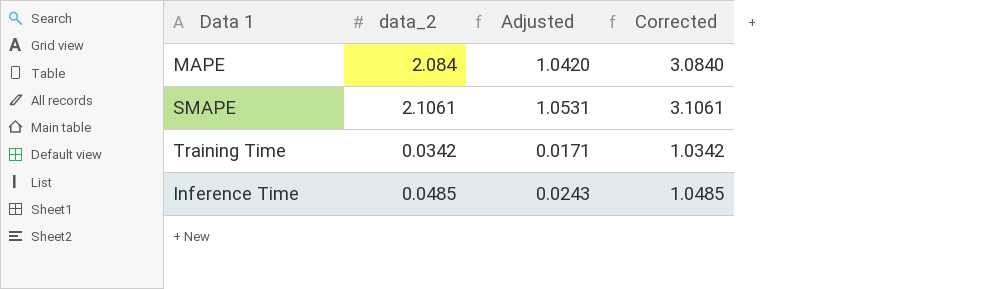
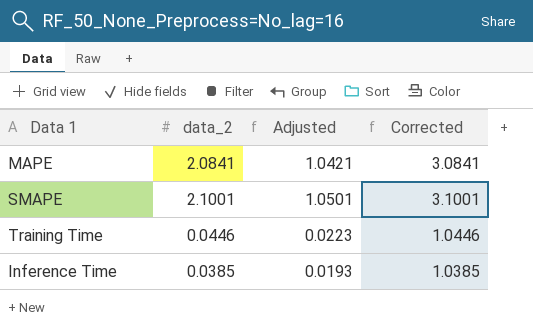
MAPE | data_2: 2.084 -> 2.0841
MAPE | Adjusted: 1.0420 -> 1.0421
MAPE | Corrected: 3.0840 -> 3.0841
SMAPE | data_2: 2.1061 -> 2.1001
SMAPE | Adjusted: 1.0531 -> 1.0501
SMAPE | Corrected: 3.1061 -> 3.1001
Training Time | data_2: 0.0342 -> 0.0446
Training Time | Adjusted: 0.0171 -> 0.0223
Training Time | Corrected: 1.0342 -> 1.0446
Inference Time | data_2: 0.0485 -> 0.0385
Inference Time | Adjusted: 0.0243 -> 0.0193
Inference Time | Corrected: 1.0485 -> 1.0385

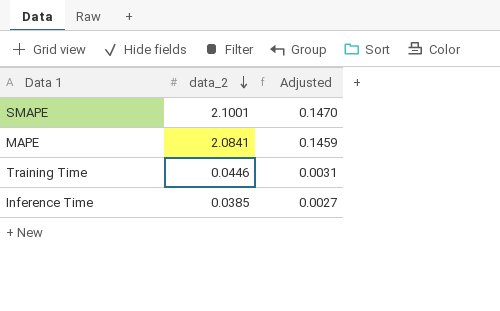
row order: none -> data_2 descending
column Corrected | formula: [data_2] + 1 -> none
column Adjusted | formula: [data_2] * 0.5 -> [data_2] * 0.07

